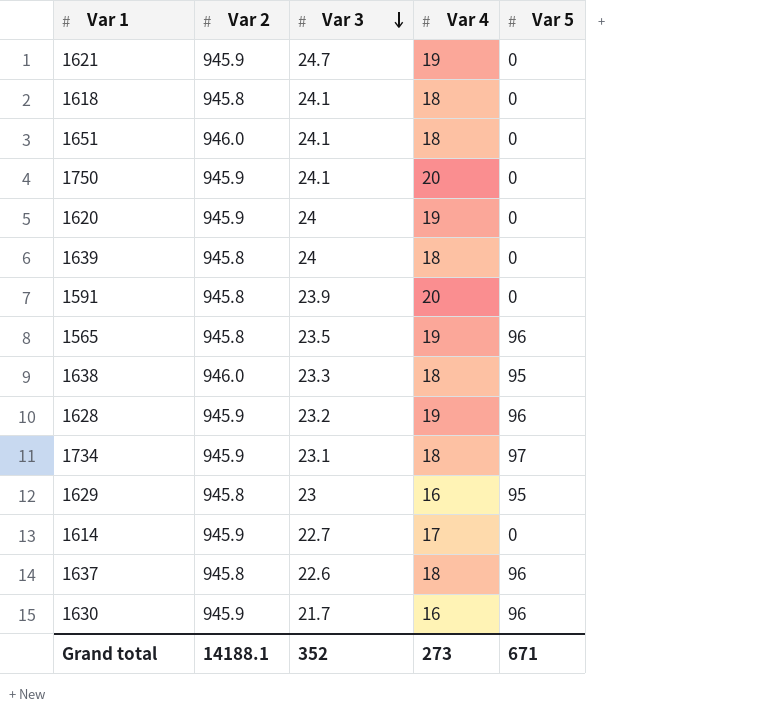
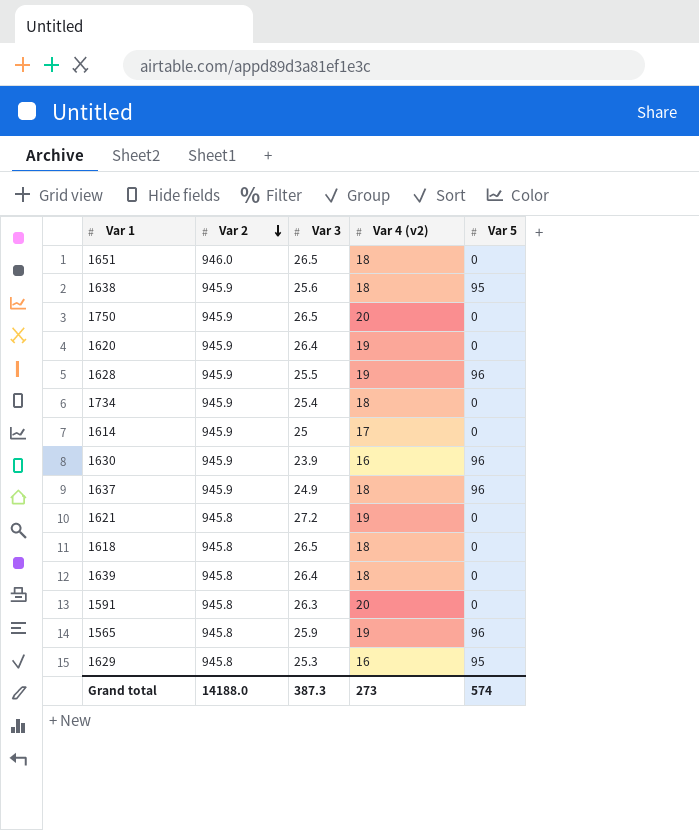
row order: Var 3 descending -> Var 2 descending
column name: Var 4 -> Var 4 (v2)
1651 | Var 3: 24.1 -> 26.5
1638 | Var 2: 946.0 -> 945.9
1638 | Var 3: 23.3 -> 25.6
1750 | Var 3: 24.1 -> 26.5
1620 | Var 3: 24 -> 26.4
1628 | Var 3: 23.2 -> 25.5
1734 | Var 3: 23.1 -> 25.4
1734 | Var 5: 97 -> 0
1614 | Var 3: 22.7 -> 25
1630 | Var 3: 21.7 -> 23.9
1637 | Var 2: 945.8 -> 945.9
1637 | Var 3: 22.6 -> 24.9
1621 | Var 2: 945.9 -> 945.8
1621 | Var 3: 24.7 -> 27.2
1618 | Var 3: 24.1 -> 26.5
1639 | Var 3: 24 -> 26.4
1591 | Var 3: 23.9 -> 26.3
1565 | Var 3: 23.5 -> 25.9
1629 | Var 3: 23 -> 25.3
Grand total | Var 2: 14188.1 -> 14188.0
Grand total | Var 3: 352 -> 387.3
Grand total | Var 5: 671 -> 574

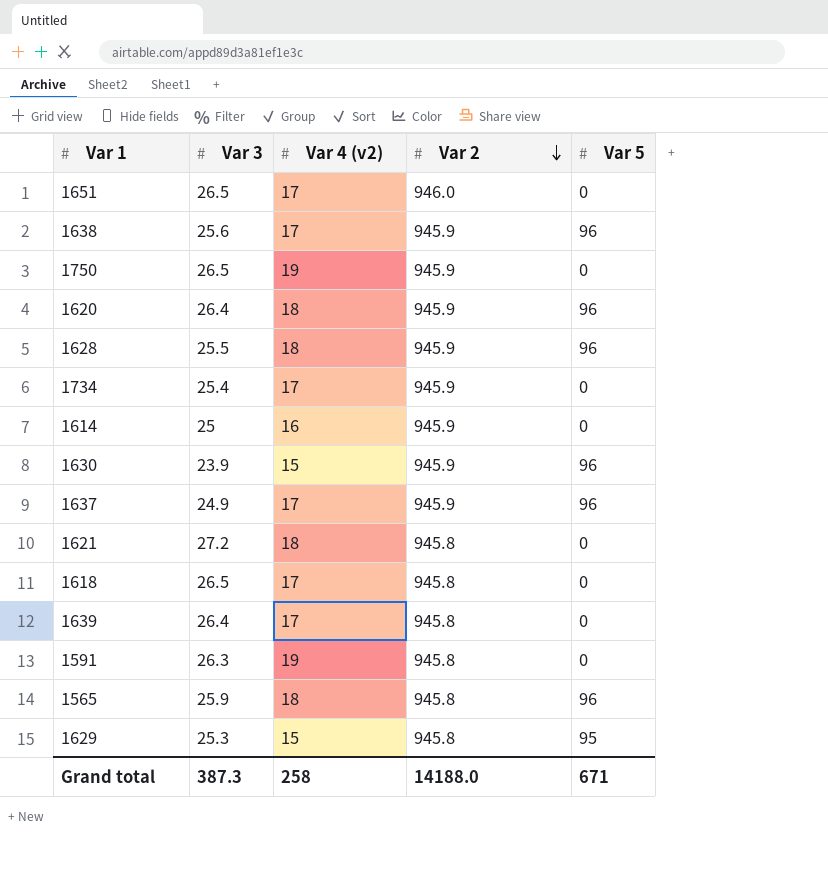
column Var 2 | position: 2 -> 4
1651 | Var 4 (v2): 18 -> 17
1638 | Var 4 (v2): 18 -> 17
1638 | Var 5: 95 -> 96
1750 | Var 4 (v2): 20 -> 19
1620 | Var 4 (v2): 19 -> 18
1620 | Var 5: 0 -> 96
1628 | Var 4 (v2): 19 -> 18
1734 | Var 4 (v2): 18 -> 17
1614 | Var 4 (v2): 17 -> 16
1630 | Var 4 (v2): 16 -> 15
1637 | Var 4 (v2): 18 -> 17
1621 | Var 4 (v2): 19 -> 18
1618 | Var 4 (v2): 18 -> 17
1639 | Var 4 (v2): 18 -> 17
1591 | Var 4 (v2): 20 -> 19
1565 | Var 4 (v2): 19 -> 18
1629 | Var 4 (v2): 16 -> 15
Grand total | Var 4 (v2): 273 -> 258
Grand total | Var 5: 574 -> 671

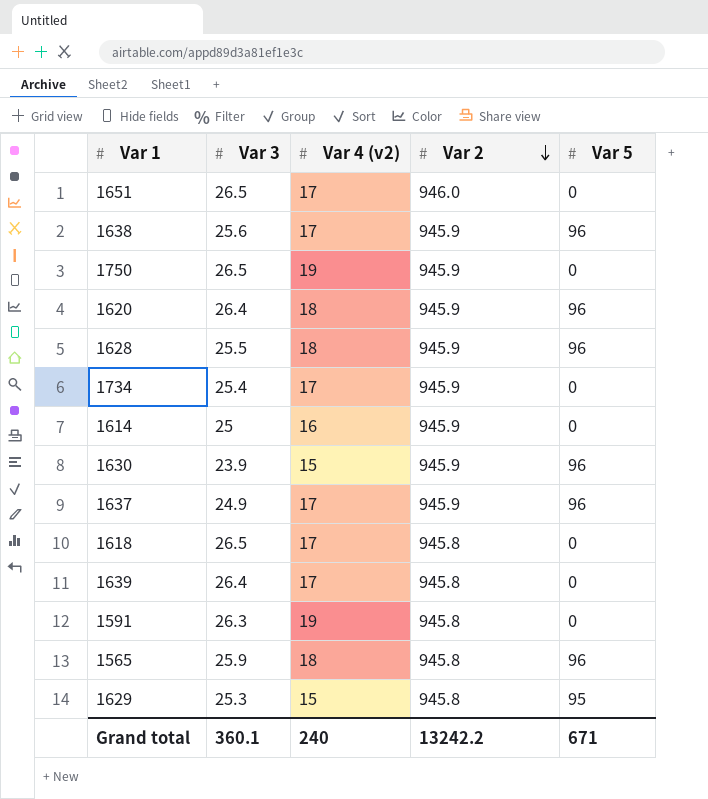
row 1621: 27.2 | 18 | 945.8 | 0 -> none
Grand total | Var 3: 387.3 -> 360.1
Grand total | Var 4 (v2): 258 -> 240
Grand total | Var 2: 14188.0 -> 13242.2

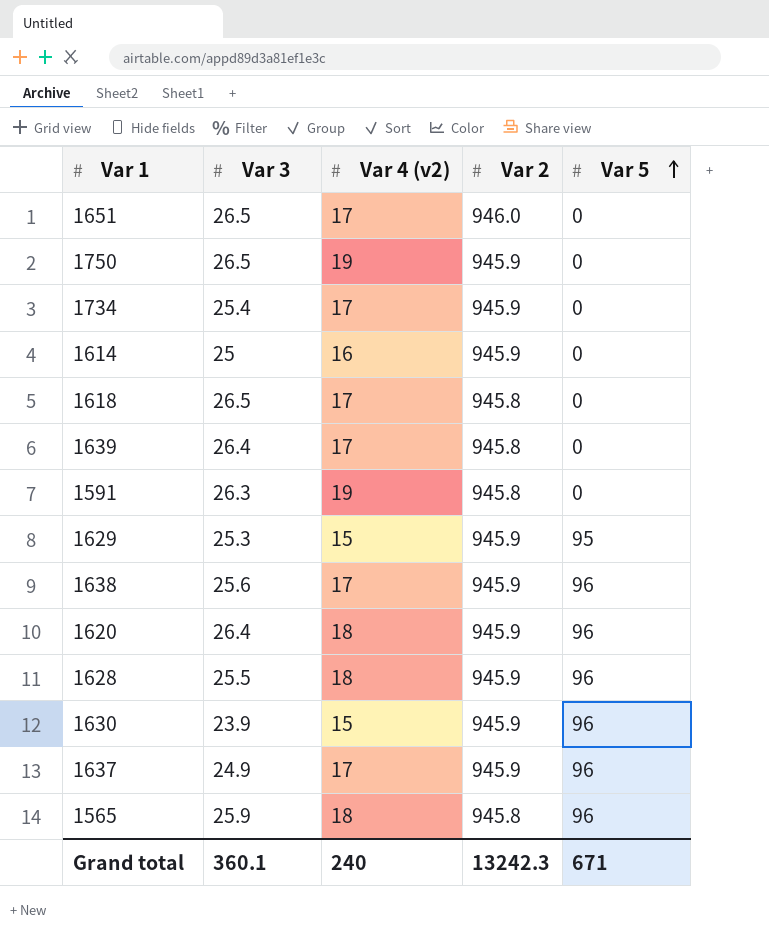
row order: Var 2 descending -> Var 5 ascending
1629 | Var 2: 945.8 -> 945.9
Grand total | Var 2: 13242.2 -> 13242.3

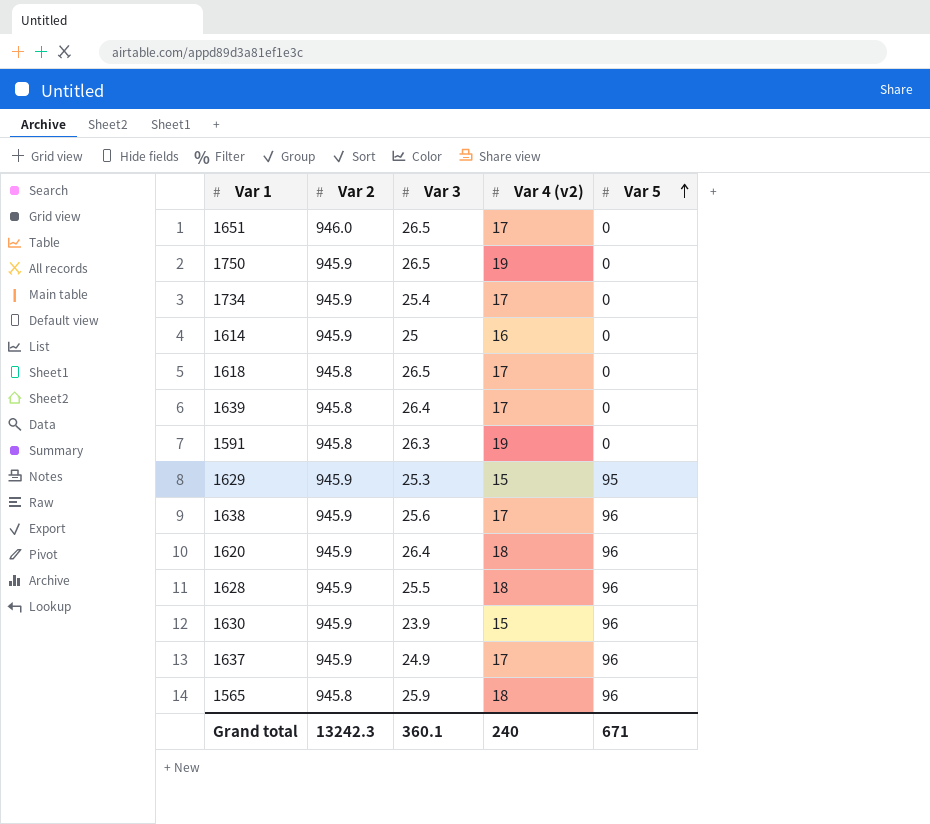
column Var 2 | position: 4 -> 2

